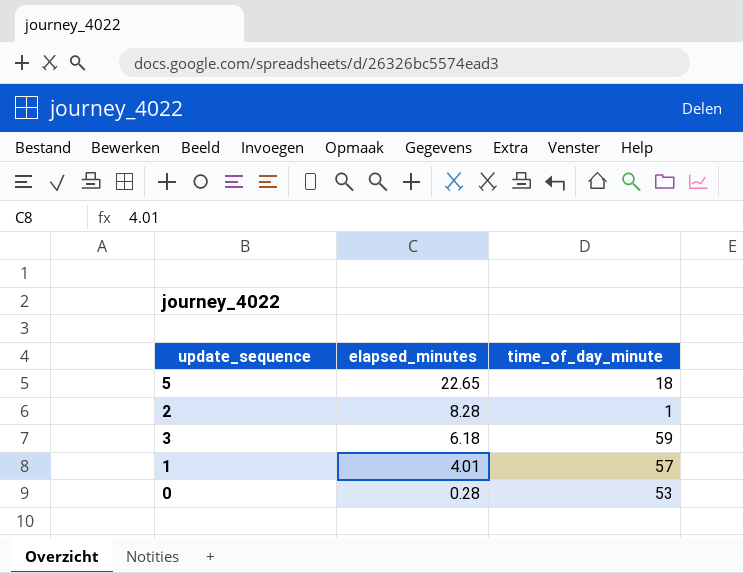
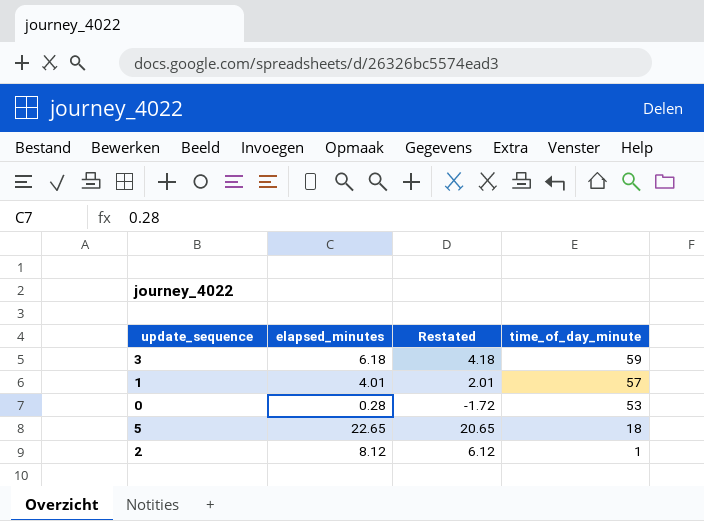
row order: elapsed_minutes descending -> time_of_day_minute descending
column Restated | formula: none -> [elapsed_minutes] - 2
2 | elapsed_minutes: 8.28 -> 8.12

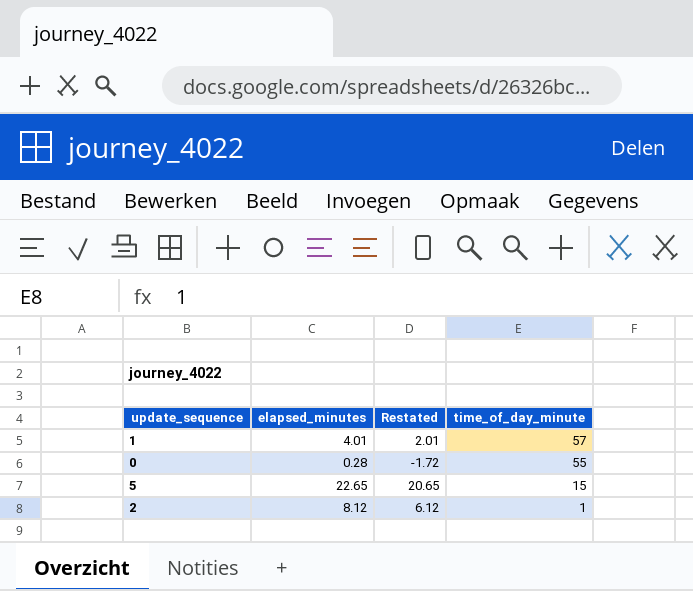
row 3: 6.18 | 4.18 | 59 -> none
0 | time_of_day_minute: 53 -> 55
5 | time_of_day_minute: 18 -> 15

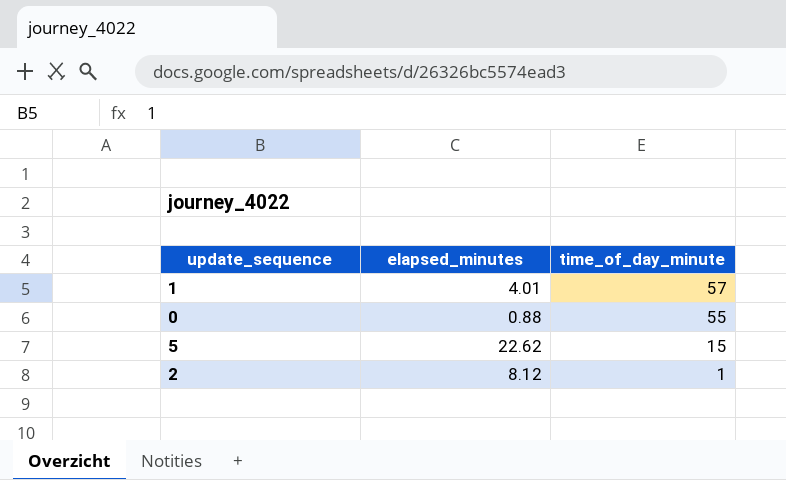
column Restated | formula: [elapsed_minutes] - 2 -> none
0 | elapsed_minutes: 0.28 -> 0.88
5 | elapsed_minutes: 22.65 -> 22.62

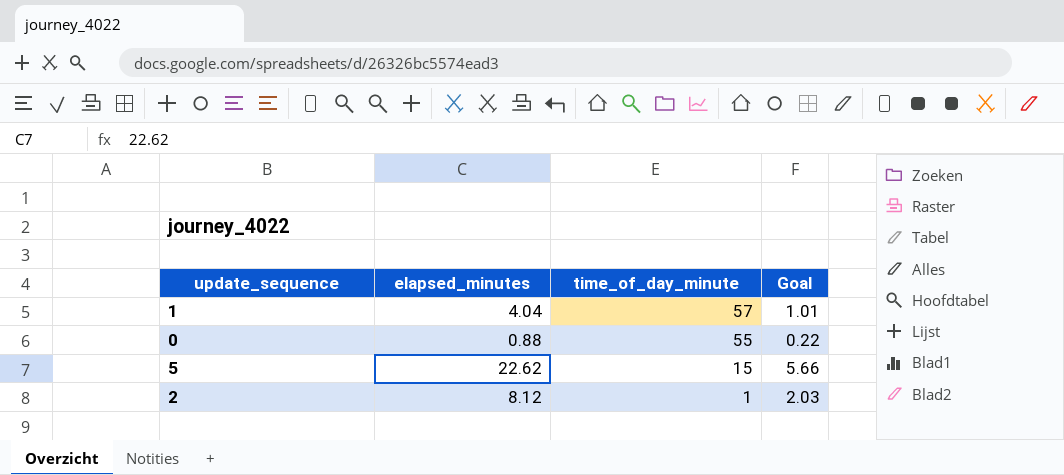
column Goal | formula: none -> [elapsed_minutes] * 0.25
1 | elapsed_minutes: 4.01 -> 4.04

